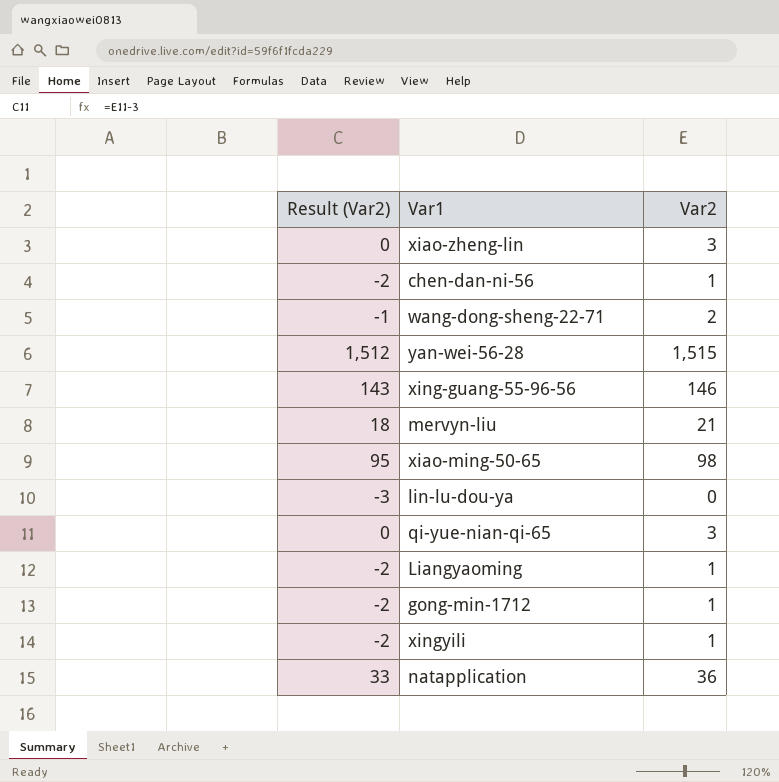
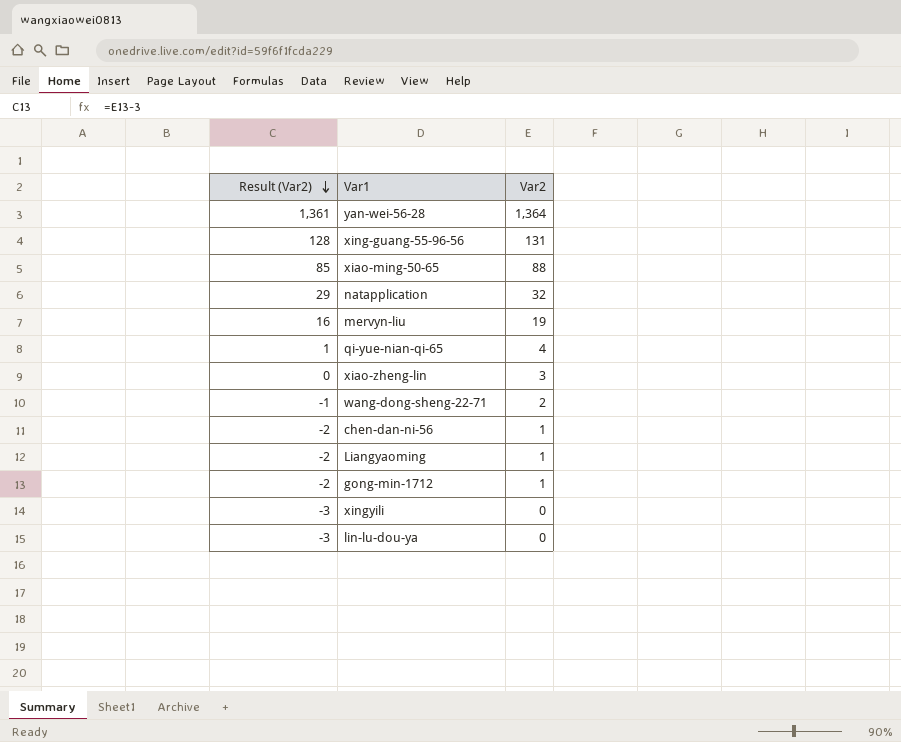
row order: none -> Result (Var2) descending
yan-wei-56-28 | Result (Var2): 1,512 -> 1,361
yan-wei-56-28 | Var2: 1,515 -> 1,364
xing-guang-55-96-56 | Result (Var2): 143 -> 128
xing-guang-55-96-56 | Var2: 146 -> 131
xiao-ming-50-65 | Result (Var2): 95 -> 85
xiao-ming-50-65 | Var2: 98 -> 88
natapplication | Result (Var2): 33 -> 29
natapplication | Var2: 36 -> 32
mervyn-liu | Result (Var2): 18 -> 16
mervyn-liu | Var2: 21 -> 19
qi-yue-nian-qi-65 | Result (Var2): 0 -> 1
qi-yue-nian-qi-65 | Var2: 3 -> 4
xingyili | Result (Var2): -2 -> -3
xingyili | Var2: 1 -> 0

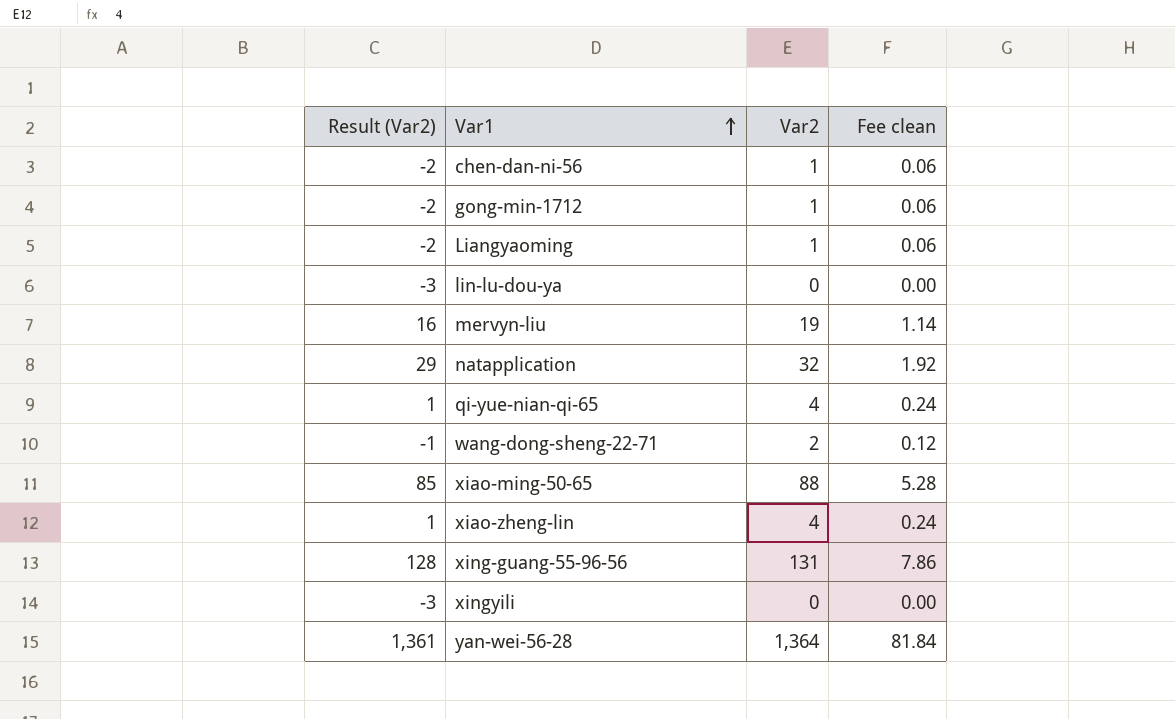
row order: Result (Var2) descending -> Var1 ascending
column Fee clean | formula: none -> [Var2] * 0.06
xiao-zheng-lin | Result (Var2): 0 -> 1
xiao-zheng-lin | Var2: 3 -> 4

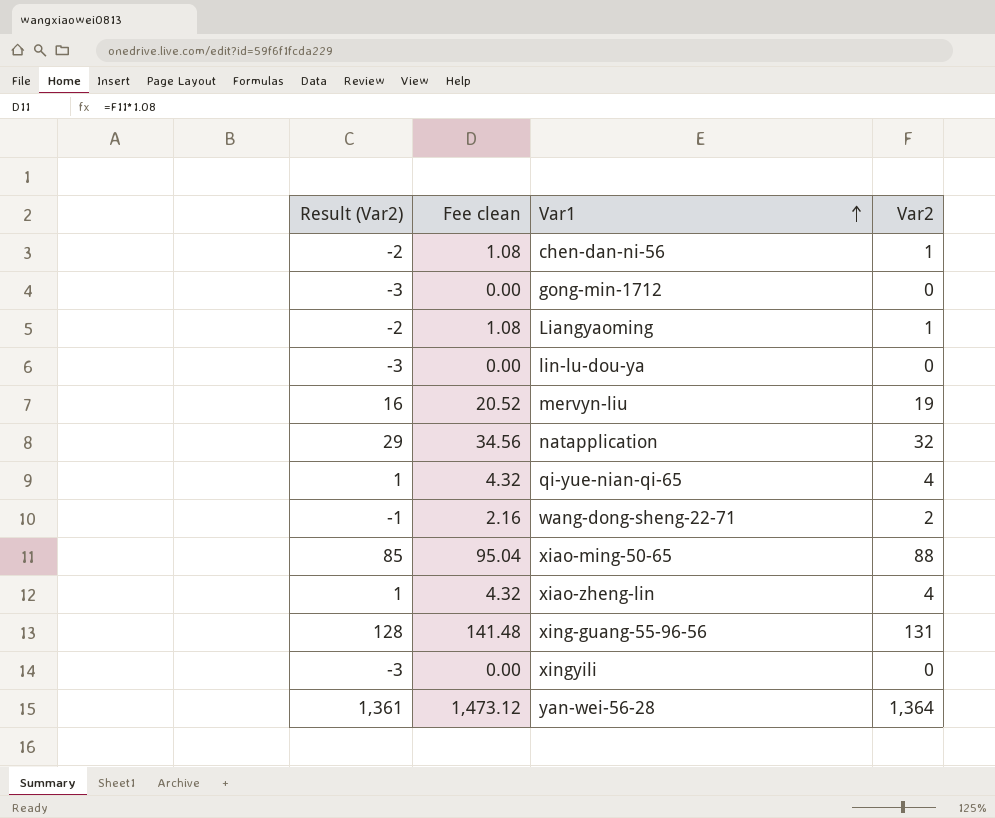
column Fee clean | formula: [Var2] * 0.06 -> [Var2] * 1.08
column Fee clean | position: 4 -> 2
gong-min-1712 | Result (Var2): -2 -> -3
gong-min-1712 | Var2: 1 -> 0

